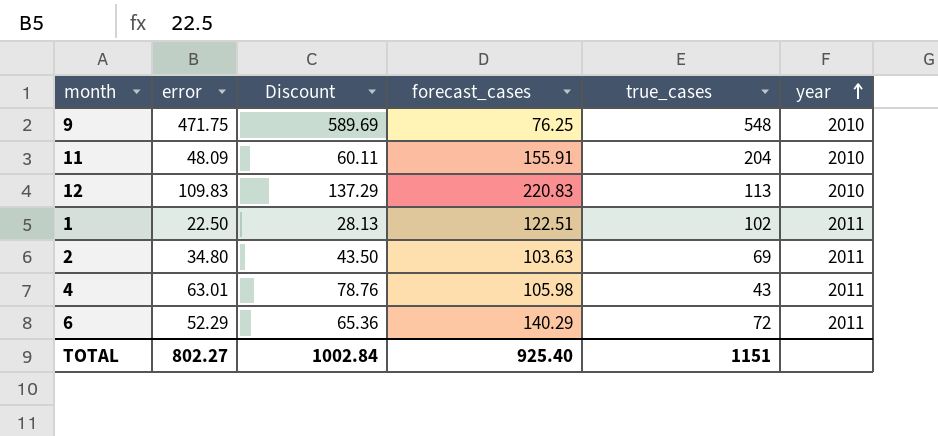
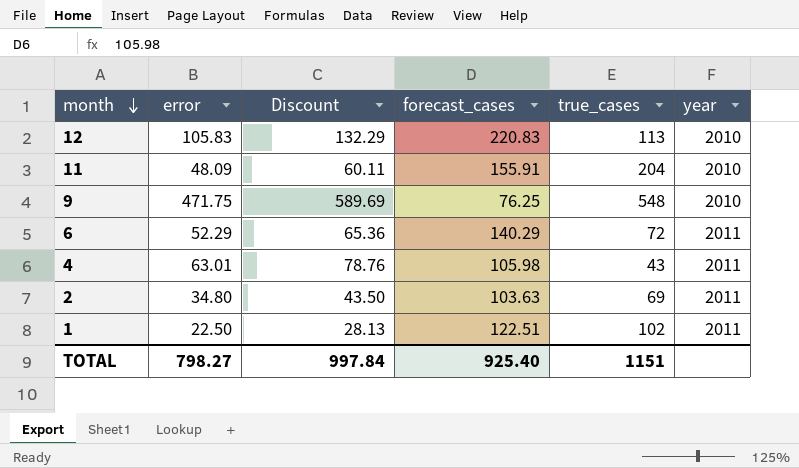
row order: year ascending -> month descending
12 | error: 109.83 -> 105.83
12 | Discount: 137.29 -> 132.29
TOTAL | error: 802.27 -> 798.27
TOTAL | Discount: 1002.84 -> 997.84

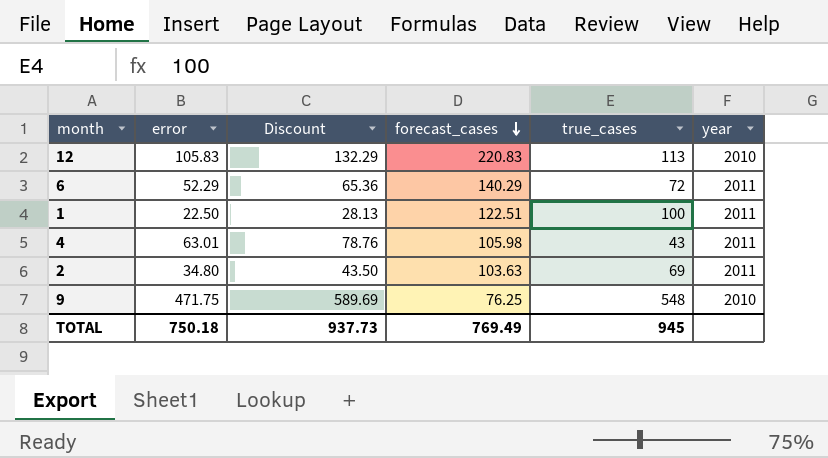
row order: month descending -> forecast_cases descending
row 11: 48.09 | 60.11 | 155.91 | 204 | 2010 -> none
1 | true_cases: 102 -> 100
TOTAL | error: 798.27 -> 750.18
TOTAL | Discount: 997.84 -> 937.73
TOTAL | forecast_cases: 925.40 -> 769.49
TOTAL | true_cases: 1151 -> 945

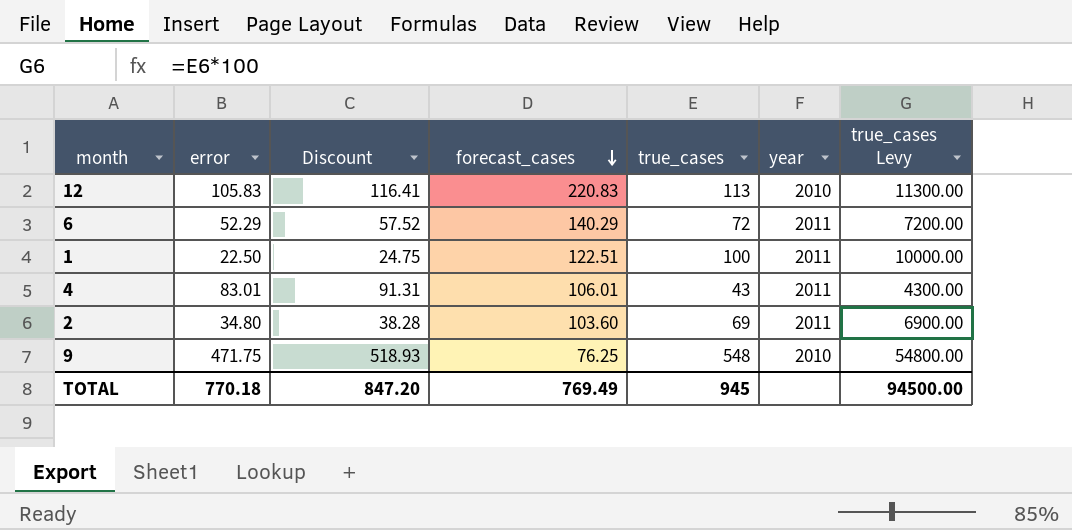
column Discount | formula: [error] * 1.25 -> [error] * 1.1
column true_cases Levy | formula: none -> [true_cases] * 100
4 | error: 63.01 -> 83.01
4 | forecast_cases: 105.98 -> 106.01
2 | forecast_cases: 103.63 -> 103.60
TOTAL | error: 750.18 -> 770.18
TOTAL | Discount: 937.73 -> 847.20

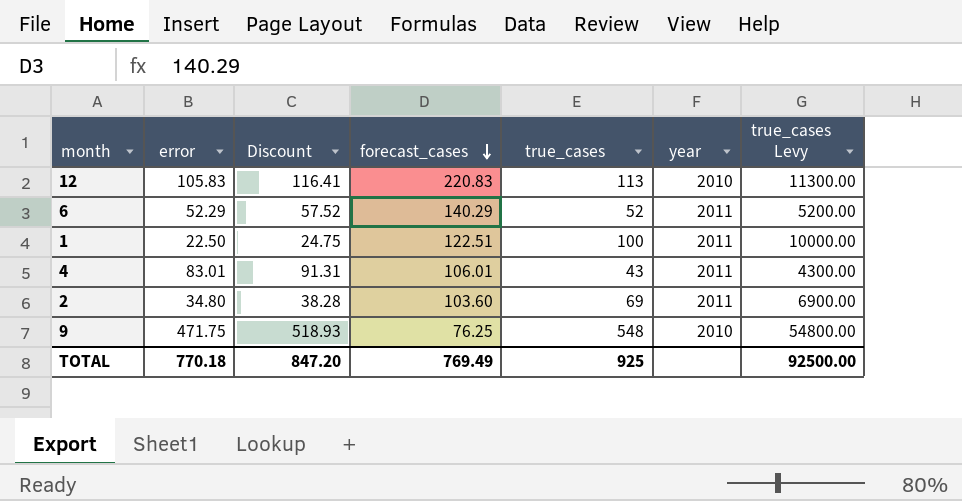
6 | true_cases: 72 -> 52
6 | true_cases Levy: 7200.00 -> 5200.00
TOTAL | true_cases: 945 -> 925
TOTAL | true_cases Levy: 94500.00 -> 92500.00

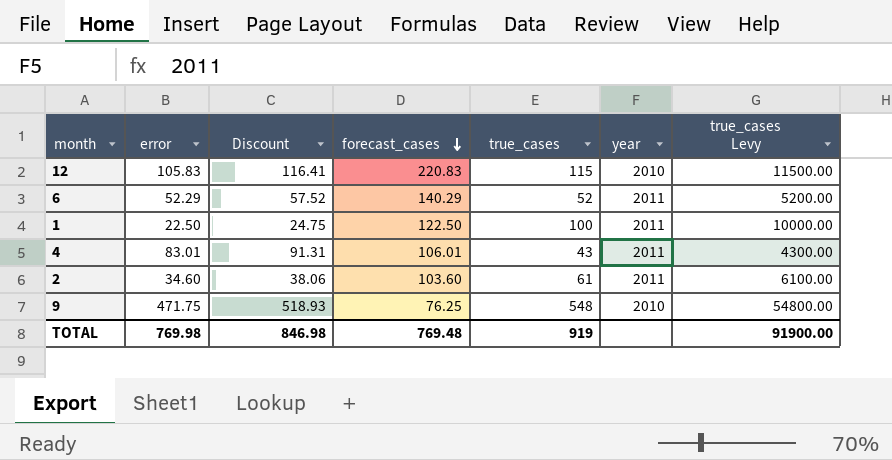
12 | true_cases: 113 -> 115
12 | true_cases Levy: 11300.00 -> 11500.00
1 | forecast_cases: 122.51 -> 122.50
2 | error: 34.80 -> 34.60
2 | Discount: 38.28 -> 38.06
2 | true_cases: 69 -> 61
2 | true_cases Levy: 6900.00 -> 6100.00
TOTAL | error: 770.18 -> 769.98
TOTAL | Discount: 847.20 -> 846.98
TOTAL | forecast_cases: 769.49 -> 769.48
TOTAL | true_cases: 925 -> 919
TOTAL | true_cases Levy: 92500.00 -> 91900.00

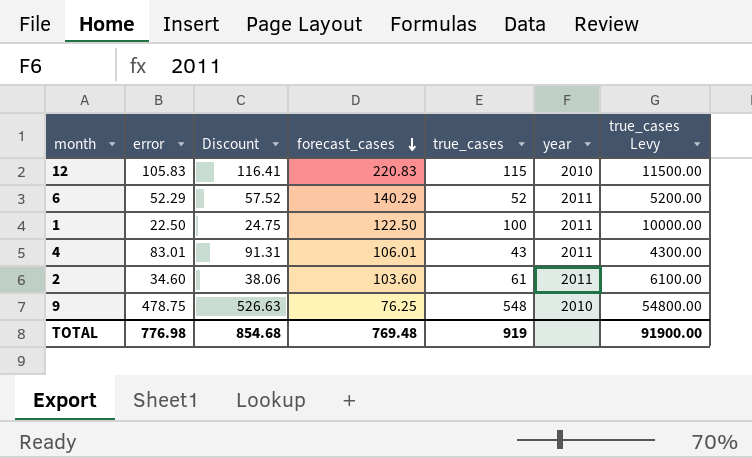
9 | error: 471.75 -> 478.75
9 | Discount: 518.93 -> 526.63
TOTAL | error: 769.98 -> 776.98
TOTAL | Discount: 846.98 -> 854.68

